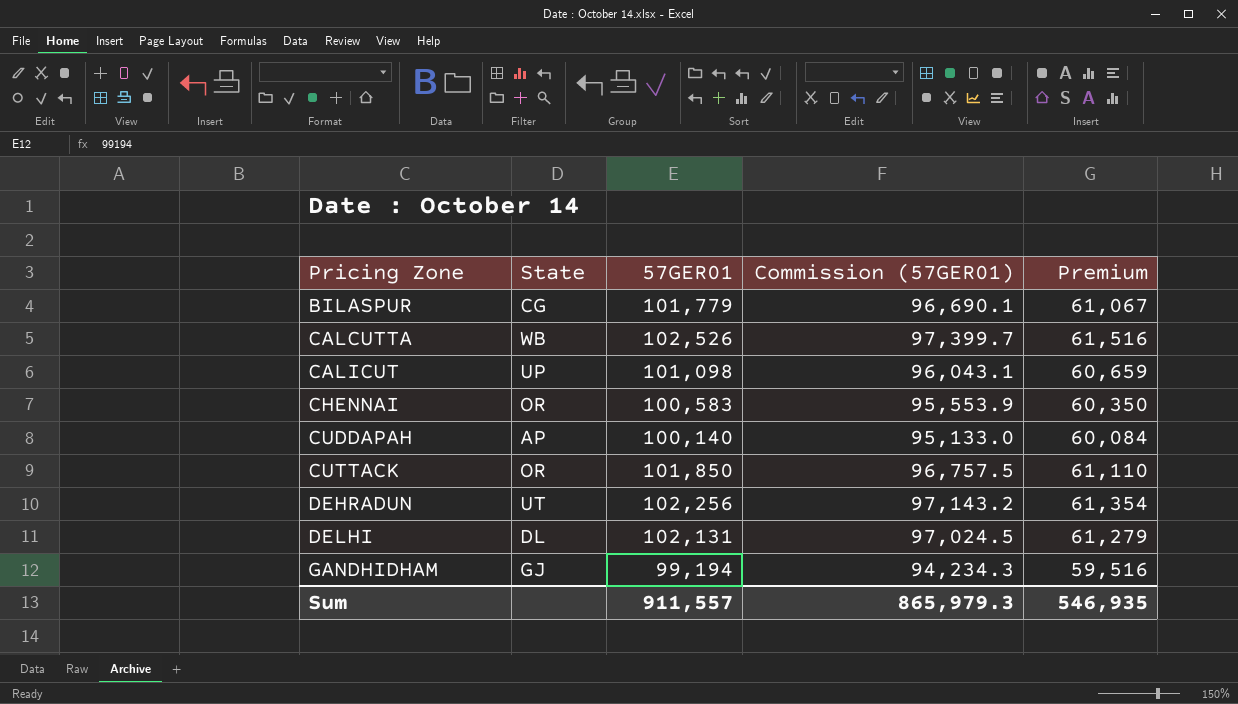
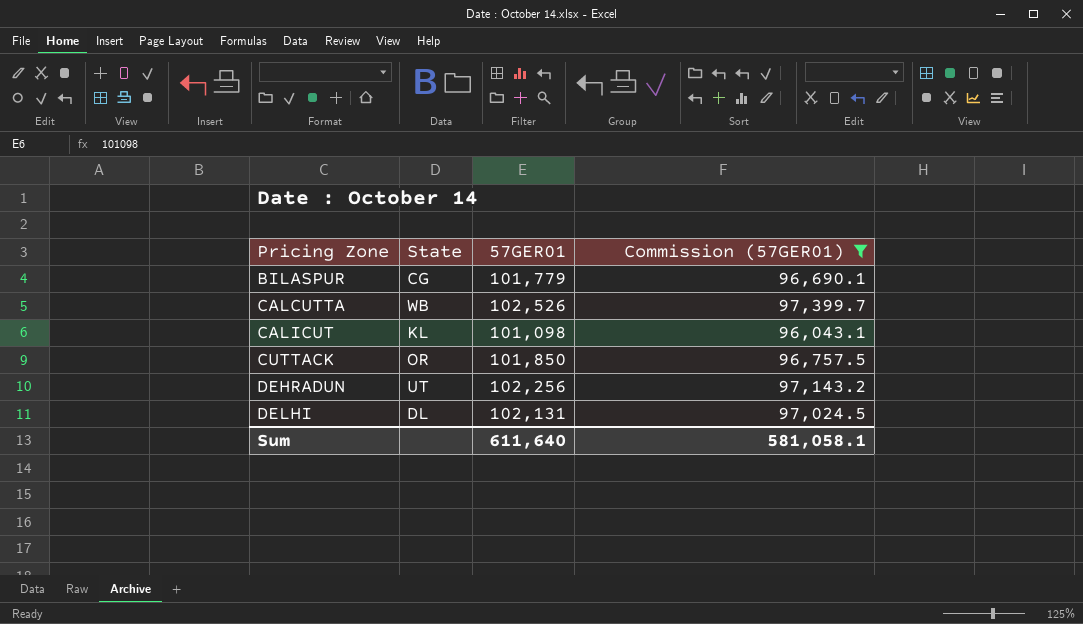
filter: none -> Commission (57GER01) >= 96,043.1
column Premium | formula: [57GER01] * 0.6 -> none
CALICUT | State: UP -> KL
Sum | 57GER01: 911,557 -> 611,640
Sum | Commission (57GER01): 865,979.3 -> 581,058.1

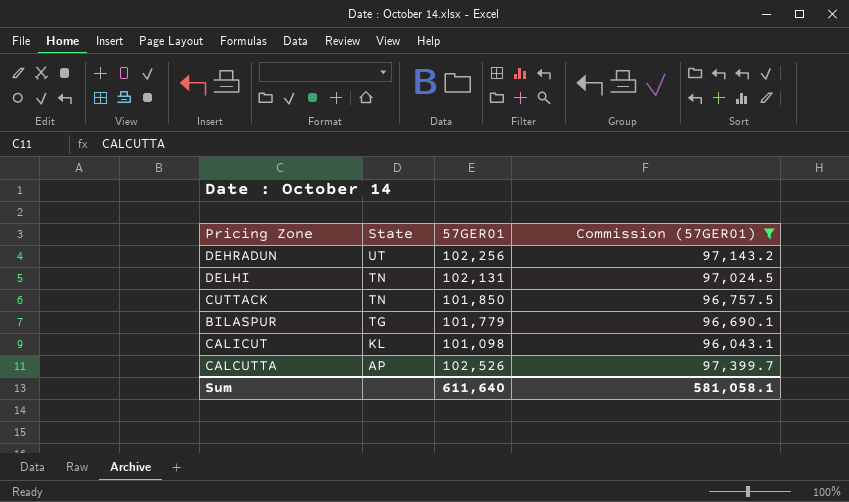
row order: Pricing Zone ascending -> State descending
DELHI | State: DL -> TN
CUTTACK | State: OR -> TN
BILASPUR | State: CG -> TG
CALCUTTA | State: WB -> AP

